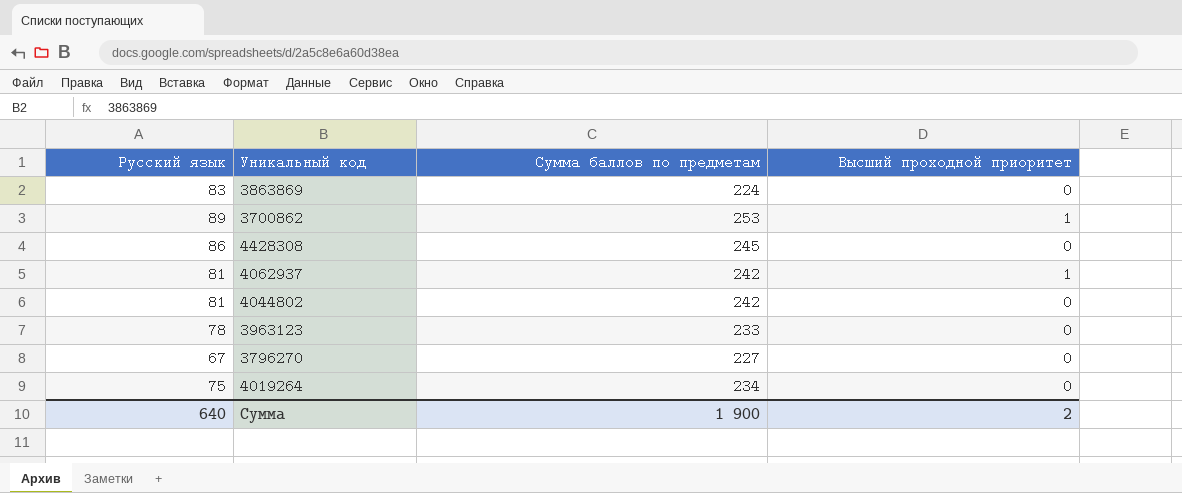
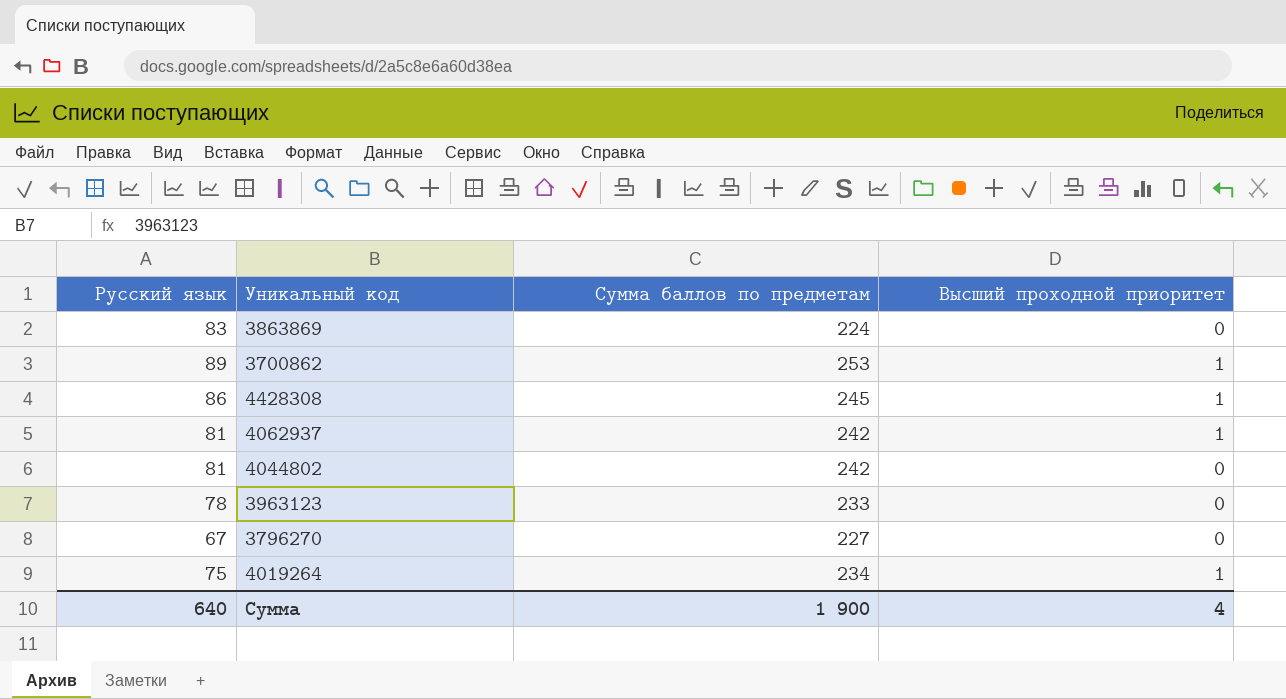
4428308 | Высший проходной приоритет: 0 -> 1
4019264 | Высший проходной приоритет: 0 -> 1
Сумма | Высший проходной приоритет: 2 -> 4

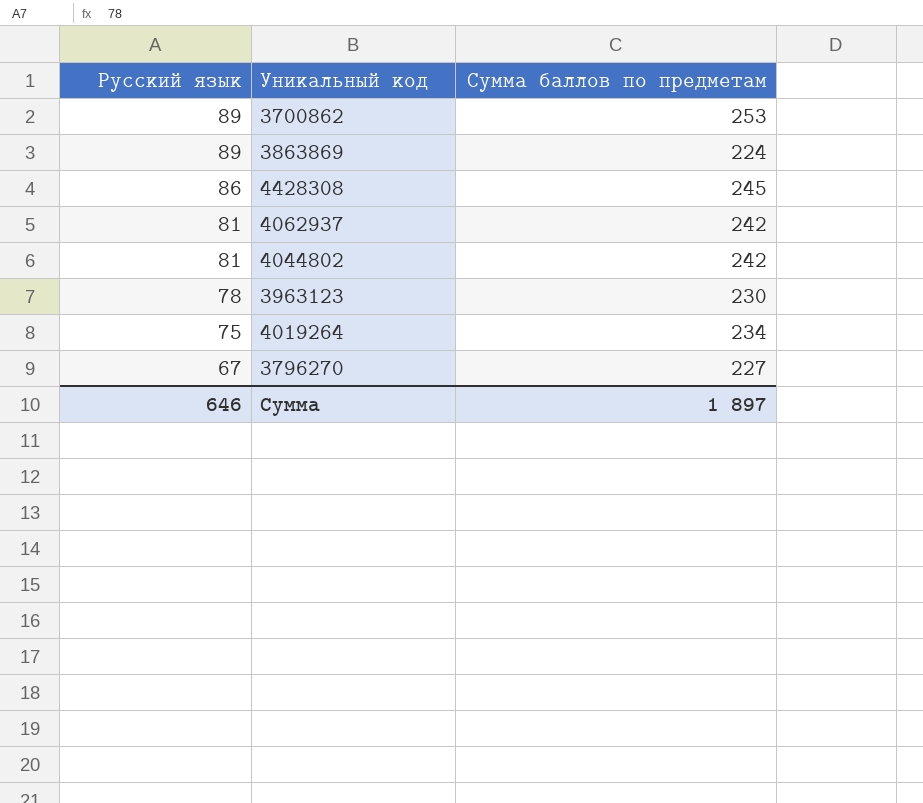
row order: none -> Русский язык descending
column Высший проходной приоритет | position: 4 -> none
3863869 | Русский язык: 83 -> 89
3963123 | Сумма баллов по предметам: 233 -> 230
Сумма | Русский язык: 640 -> 646
Сумма | Сумма баллов по предметам: 1 900 -> 1 897

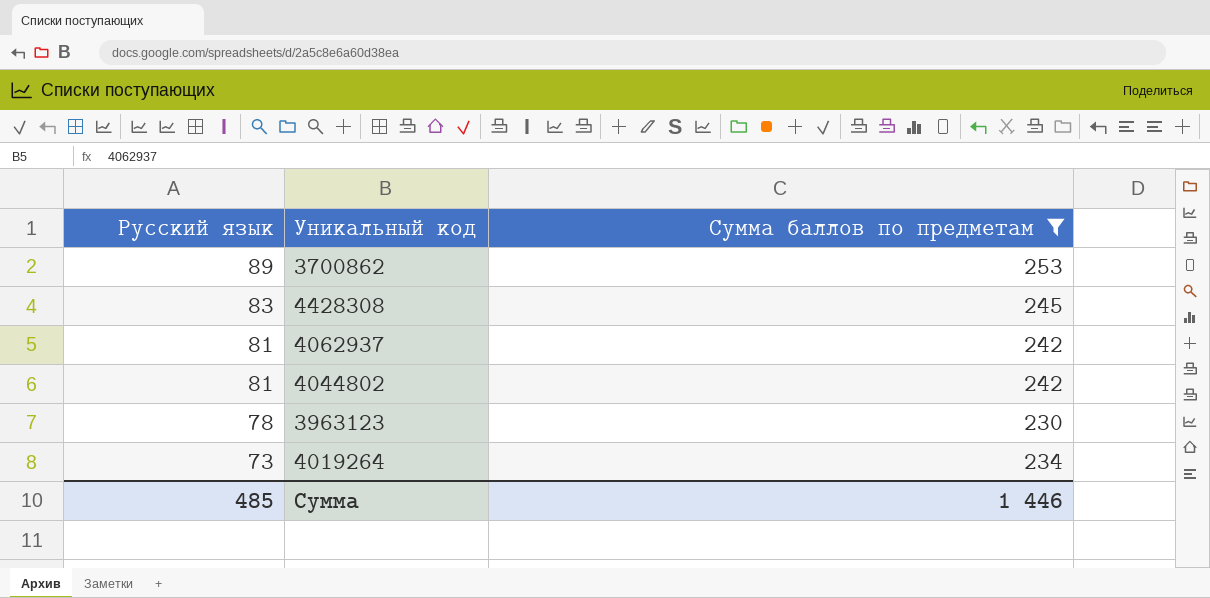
filter: none -> Сумма баллов по предметам >= 230
4428308 | Русский язык: 86 -> 83
4019264 | Русский язык: 75 -> 73
Сумма | Русский язык: 646 -> 485
Сумма | Сумма баллов по предметам: 1 897 -> 1 446

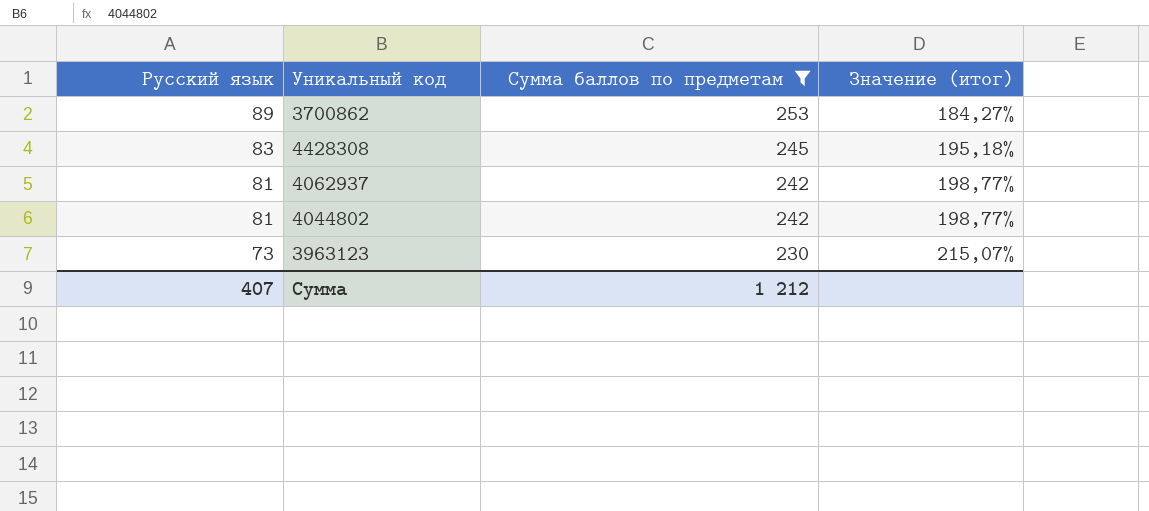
column Значение (итог) | formula: none -> ([Сумма баллов по предметам] - [Русский язык]) / [Русский язык]
row 4019264: 73 | 234 -> none
3963123 | Русский язык: 78 -> 73
Сумма | Русский язык: 485 -> 407
Сумма | Сумма баллов по предметам: 1 446 -> 1 212

